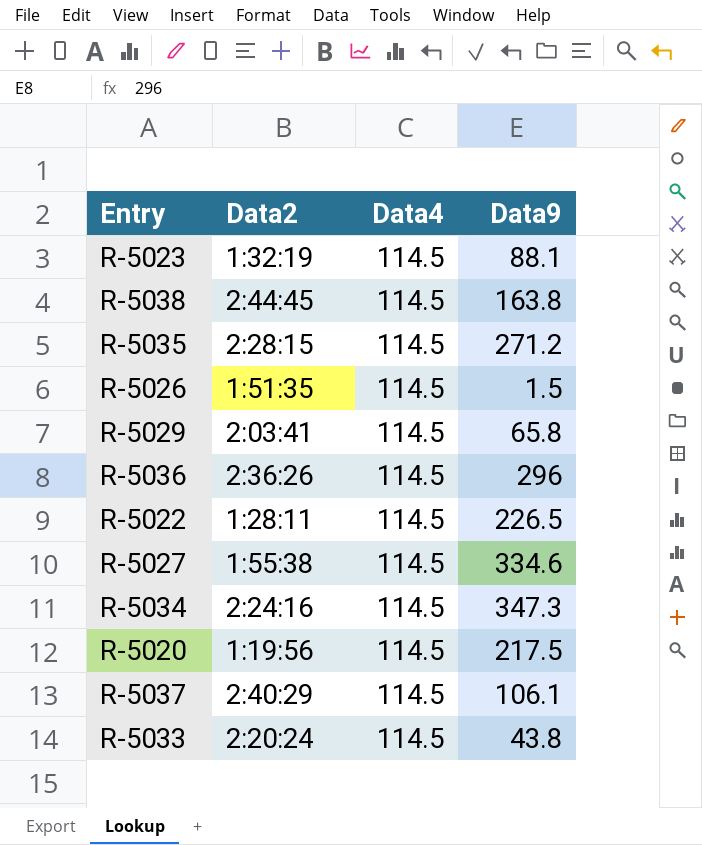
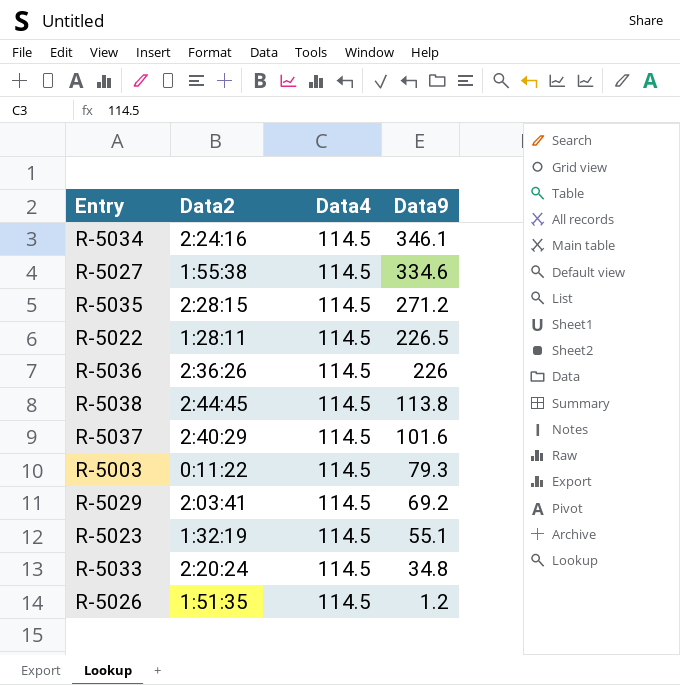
row order: none -> Data9 descending
row R-5020: 1:19:56 | 114.5 | 217.5 -> none
R-5034 | Data9: 347.3 -> 346.1
R-5036 | Data9: 296 -> 226
R-5038 | Data9: 163.8 -> 113.8
R-5037 | Data9: 106.1 -> 101.6
row R-5003: none -> 0:11:22 | 114.5 | 79.3
R-5029 | Data9: 65.8 -> 69.2
R-5023 | Data9: 88.1 -> 55.1
R-5033 | Data9: 43.8 -> 34.8
R-5026 | Data9: 1.5 -> 1.2

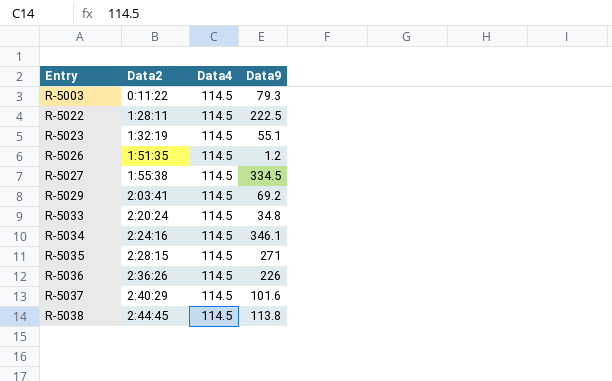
row order: Data9 descending -> Entry ascending
R-5022 | Data9: 226.5 -> 222.5
R-5027 | Data9: 334.6 -> 334.5
R-5035 | Data9: 271.2 -> 271

